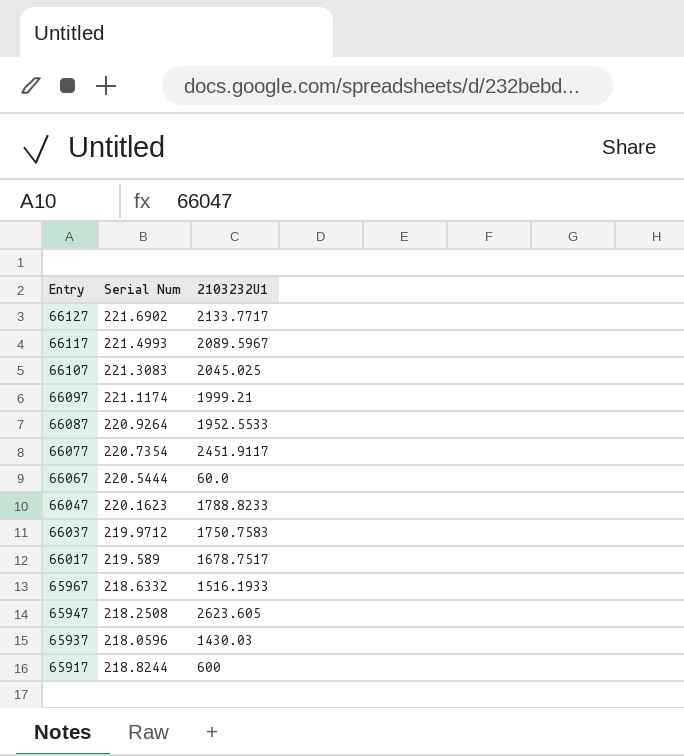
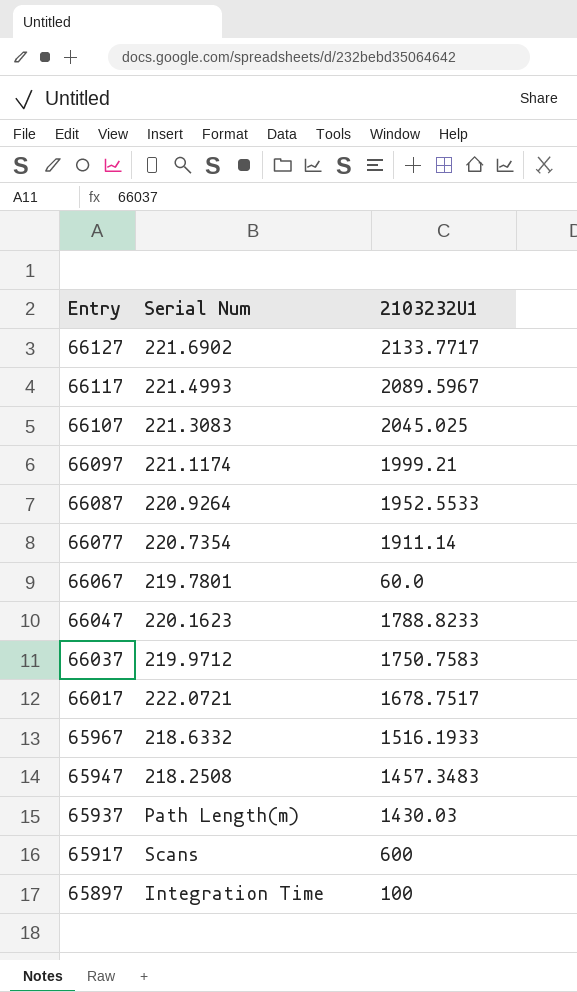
66077 | 2103232U1: 2451.9117 -> 1911.14
66067 | Serial Num: 220.5444 -> 219.7801
66017 | Serial Num: 219.589 -> 222.0721
65947 | 2103232U1: 2623.605 -> 1457.3483
65937 | Serial Num: 218.0596 -> Path Length(m)
65917 | Serial Num: 218.8244 -> Scans
row 65897: none -> Integration Time | 100

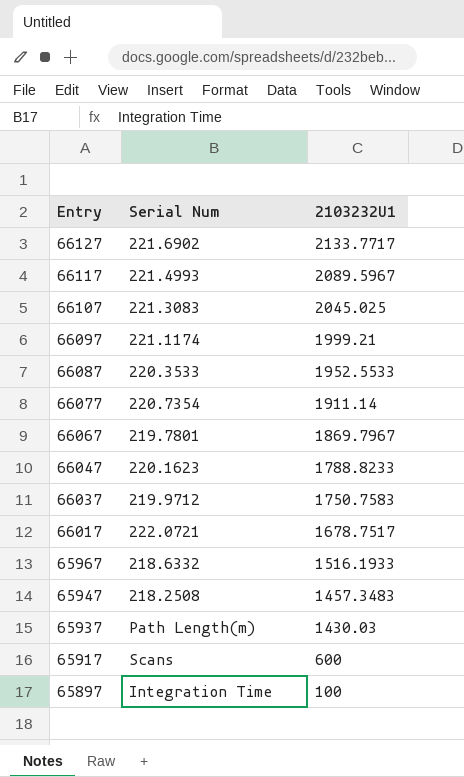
66087 | Serial Num: 220.9264 -> 220.3533
66067 | 2103232U1: 60.0 -> 1869.7967

